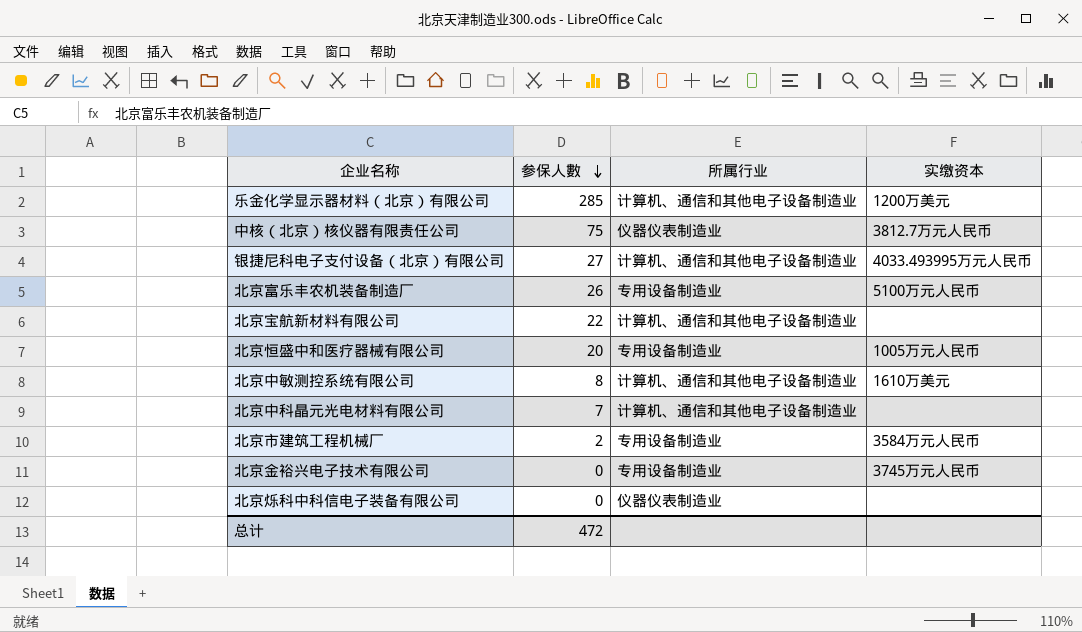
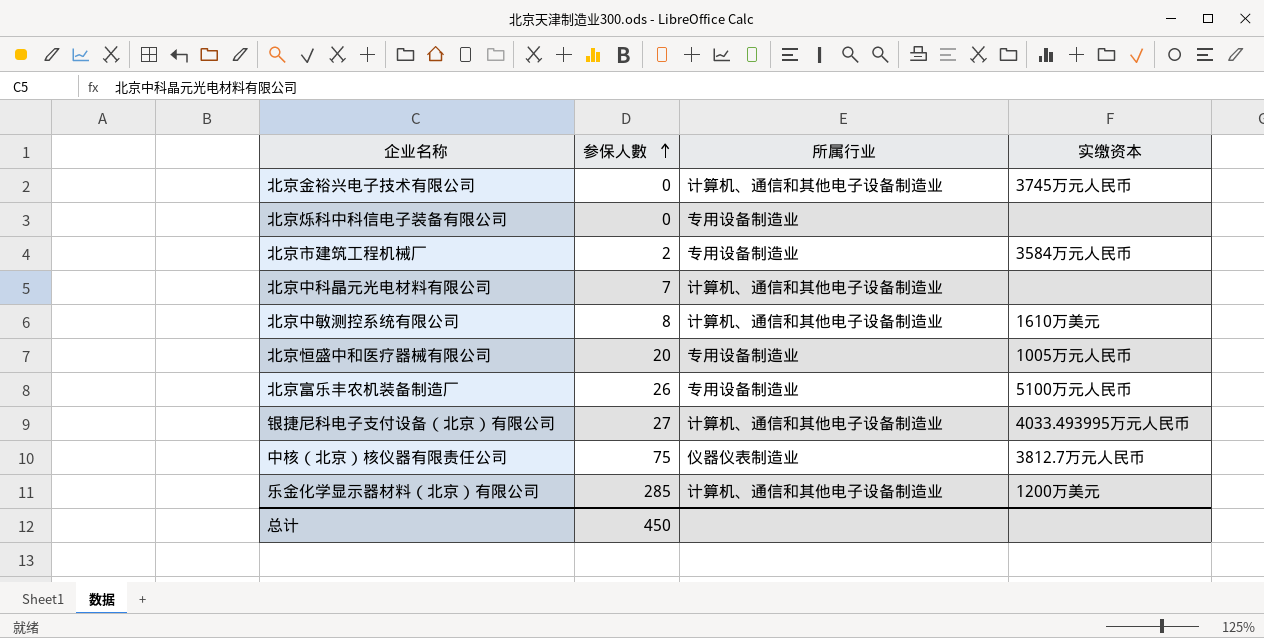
row order: 参保人數 descending -> 参保人數 ascending
row 北京宝航新材料有限公司: 22 | 计算机、通信和其他电子设备制造业 | none -> none
北京金裕兴电子技术有限公司 | 所属行业: 专用设备制造业 -> 计算机、通信和其他电子设备制造业
北京烁科中科信电子装备有限公司 | 所属行业: 仪器仪表制造业 -> 专用设备制造业
总计 | 参保人數: 472 -> 450

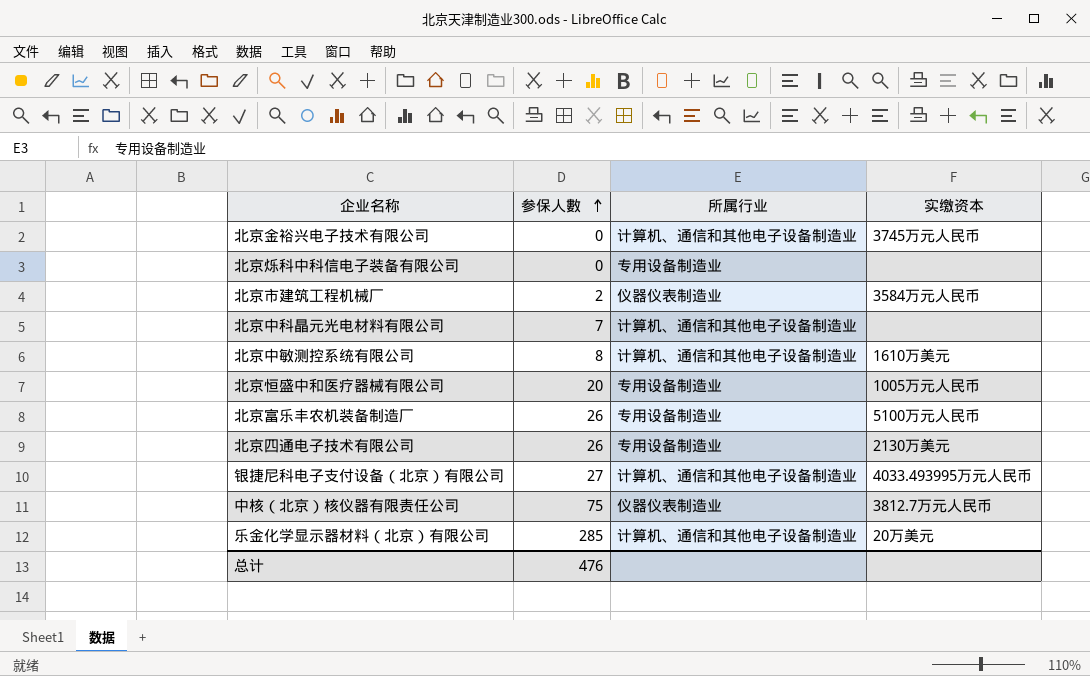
北京市建筑工程机械厂 | 所属行业: 专用设备制造业 -> 仪器仪表制造业
row 北京四通电子技术有限公司: none -> 26 | 专用设备制造业 | 2130万美元
乐金化学显示器材料（北京）有限公司 | 实缴资本: 1200万美元 -> 20万美元
总计 | 参保人數: 450 -> 476

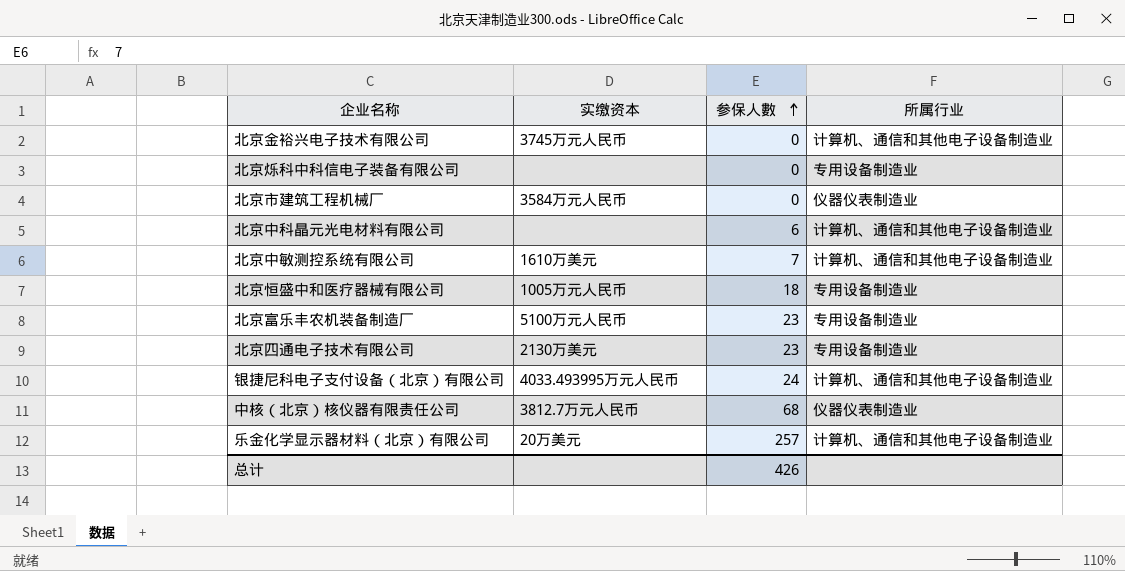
column 实缴资本 | position: 4 -> 2
北京市建筑工程机械厂 | 参保人數: 2 -> 0
北京中科晶元光电材料有限公司 | 参保人數: 7 -> 6
北京中敏测控系统有限公司 | 参保人數: 8 -> 7
北京恒盛中和医疗器械有限公司 | 参保人數: 20 -> 18
北京富乐丰农机装备制造厂 | 参保人數: 26 -> 23
北京四通电子技术有限公司 | 参保人數: 26 -> 23
银捷尼科电子支付设备（北京）有限公司 | 参保人數: 27 -> 24
中核（北京）核仪器有限责任公司 | 参保人數: 75 -> 68
乐金化学显示器材料（北京）有限公司 | 参保人數: 285 -> 257
总计 | 参保人數: 476 -> 426

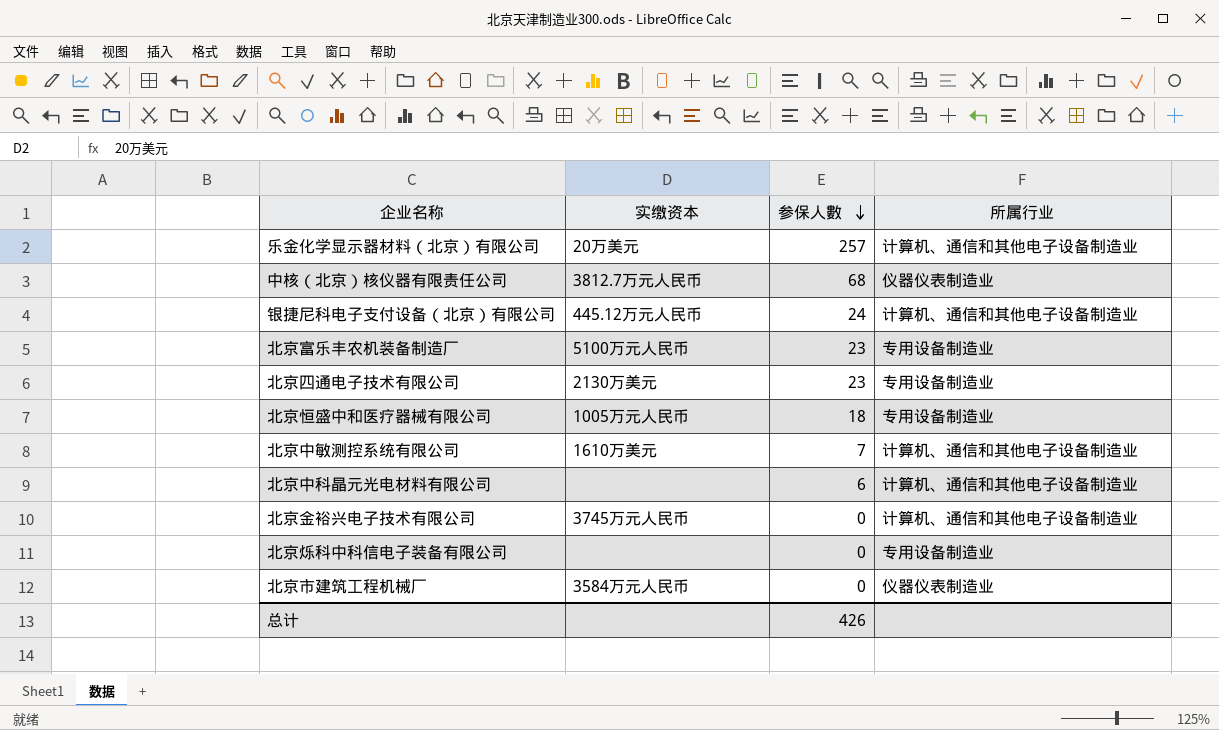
row order: 参保人數 ascending -> 参保人數 descending
银捷尼科电子支付设备（北京）有限公司 | 实缴资本: 4033.493995万元人民币 -> 445.12万元人民币

